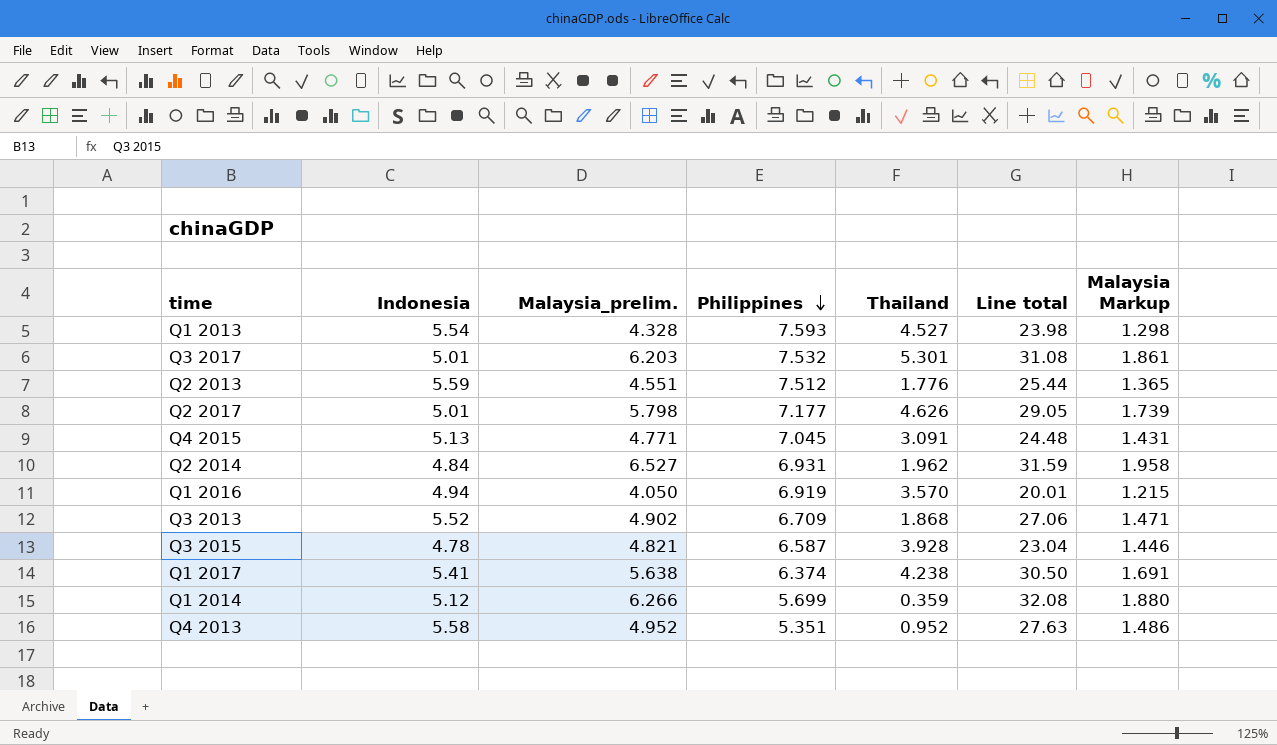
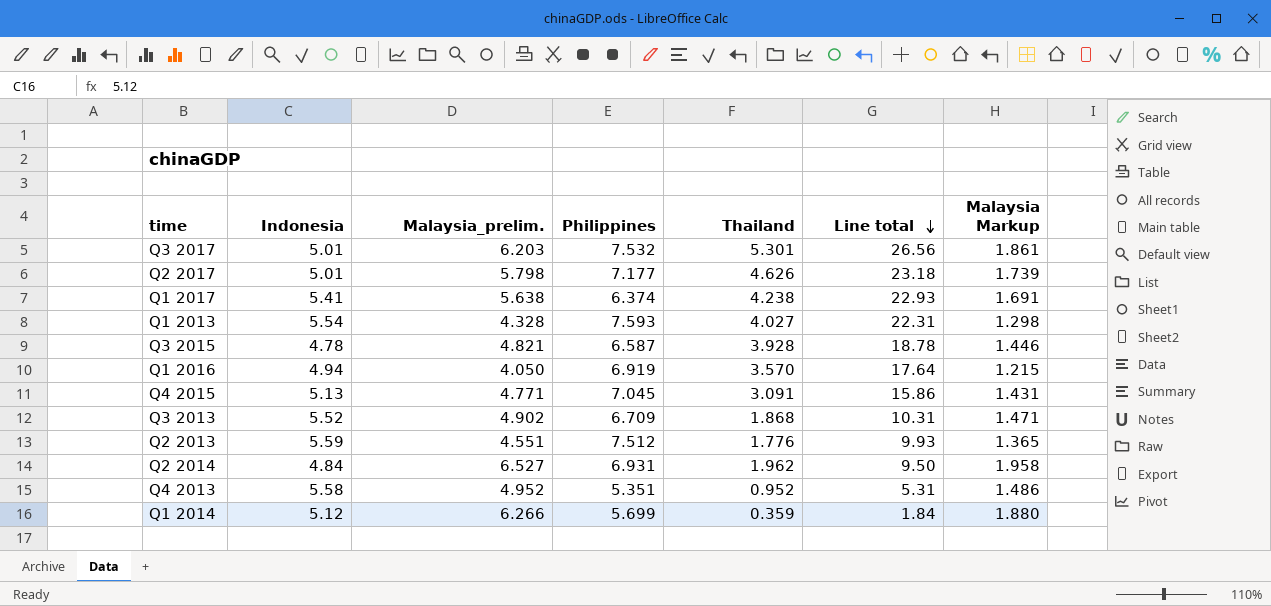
row order: Philippines descending -> Line total descending
column Line total | formula: [Indonesia] * [Malaysia_prelim.] -> [Indonesia] * [Thailand]
Q1 2013 | Thailand: 4.527 -> 4.027

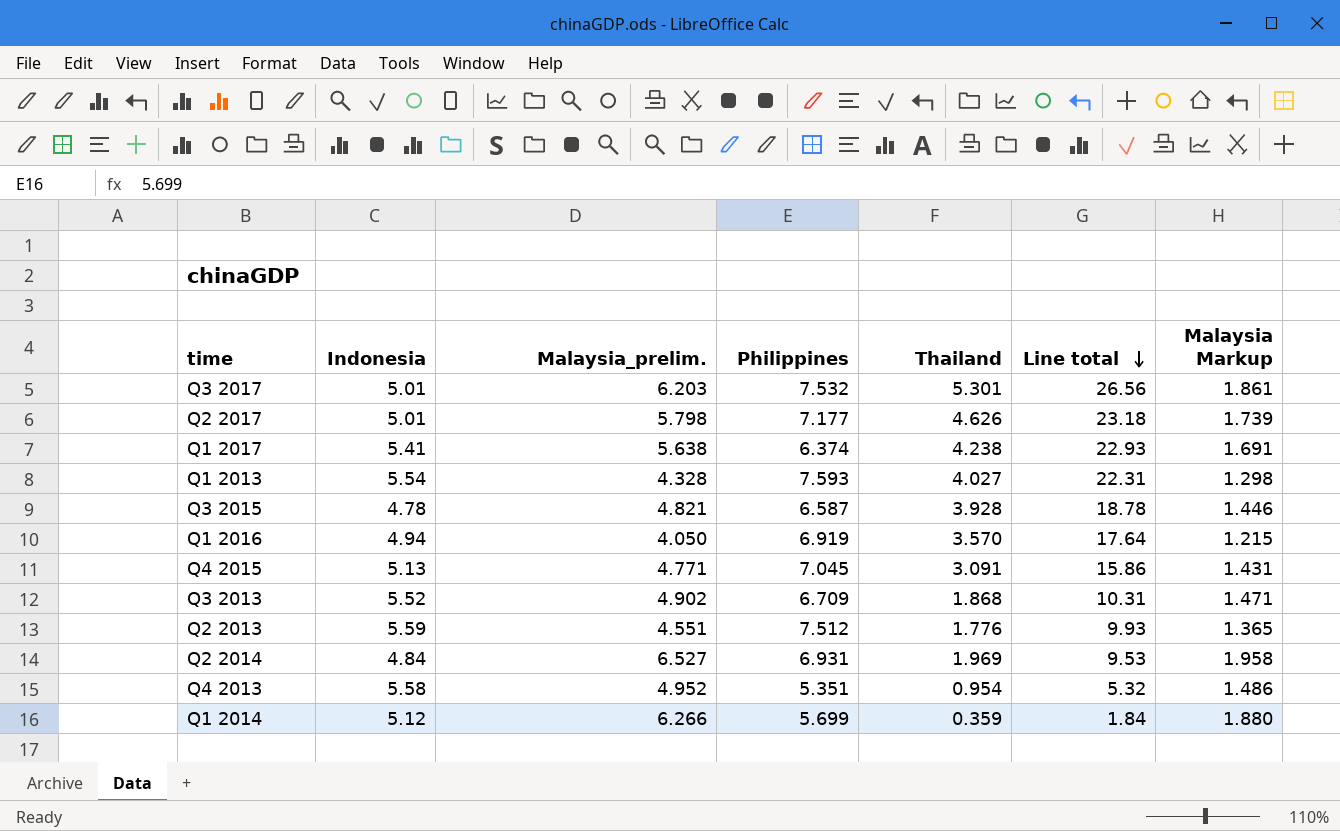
Q2 2014 | Thailand: 1.962 -> 1.969
Q2 2014 | Line total: 9.50 -> 9.53
Q4 2013 | Thailand: 0.952 -> 0.954
Q4 2013 | Line total: 5.31 -> 5.32

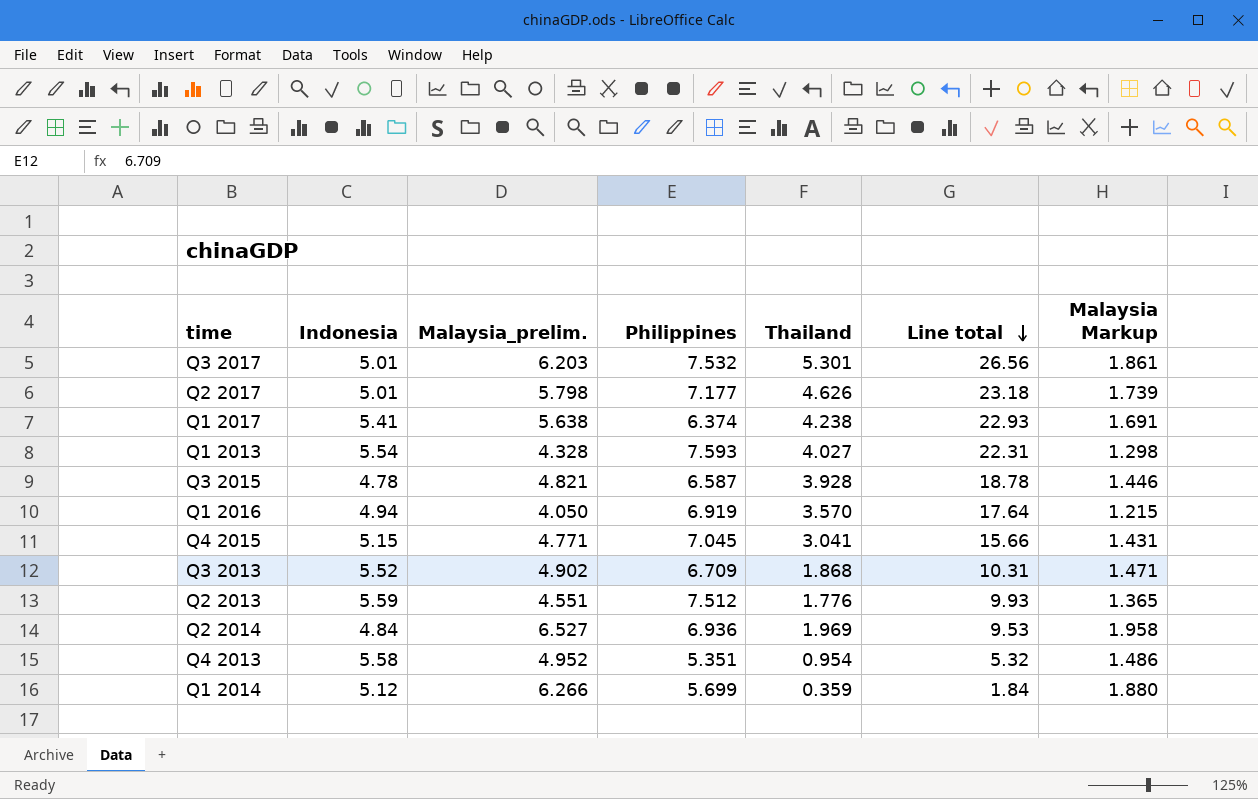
Q4 2015 | Indonesia: 5.13 -> 5.15
Q4 2015 | Thailand: 3.091 -> 3.041
Q4 2015 | Line total: 15.86 -> 15.66
Q2 2014 | Philippines: 6.931 -> 6.936

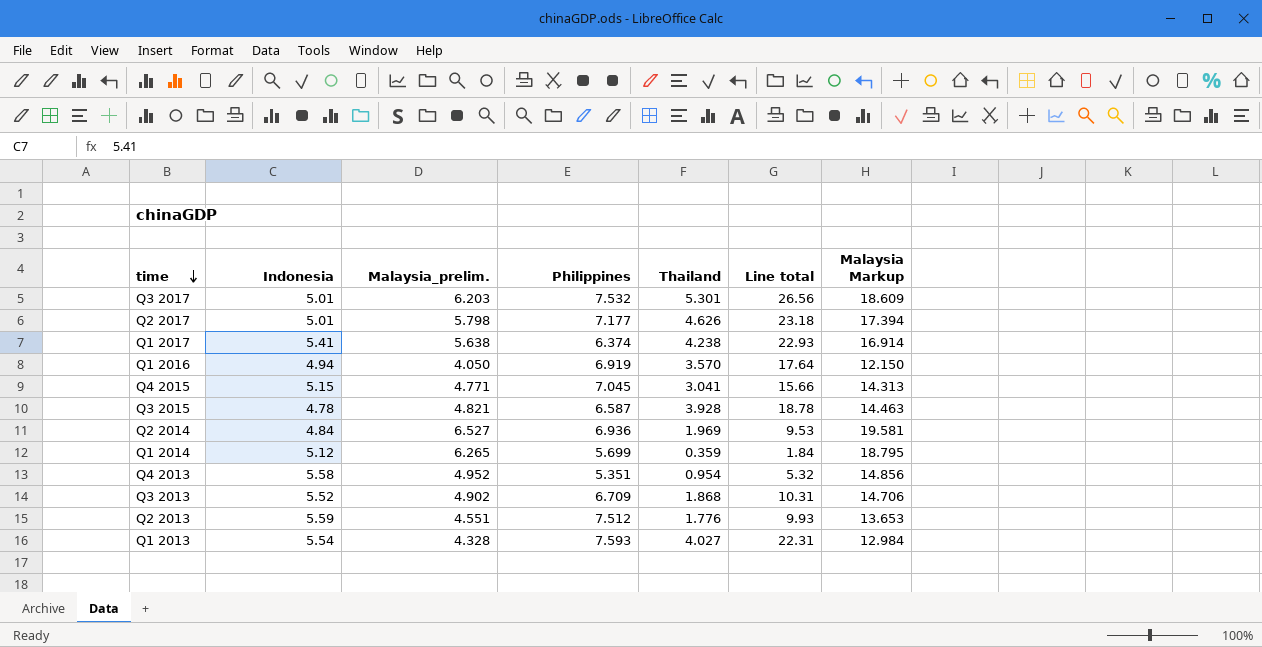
row order: Line total descending -> time descending
column Malaysia Markup | formula: [Malaysia_prelim.] * 0.3 -> [Malaysia_prelim.] * 3
Q1 2014 | Malaysia_prelim.: 6.266 -> 6.265

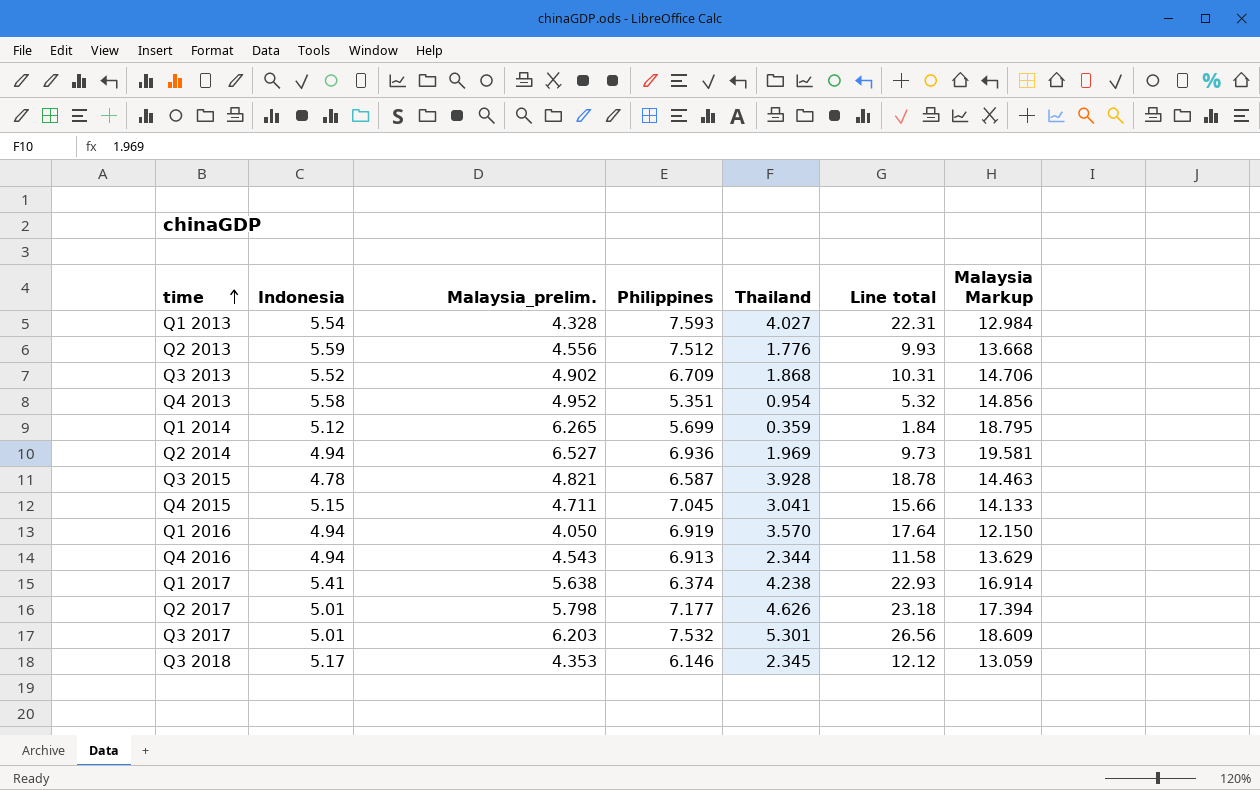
row order: time descending -> time ascending
Q2 2013 | Malaysia_prelim.: 4.551 -> 4.556
Q2 2013 | Malaysia Markup: 13.653 -> 13.668
Q2 2014 | Indonesia: 4.84 -> 4.94
Q2 2014 | Line total: 9.53 -> 9.73
Q4 2015 | Malaysia_prelim.: 4.771 -> 4.711
Q4 2015 | Malaysia Markup: 14.313 -> 14.133
row Q4 2016: none -> 4.94 | 4.543 | 6.913 | 2.344 | 11.58 | 13.629
row Q3 2018: none -> 5.17 | 4.353 | 6.146 | 2.345 | 12.12 | 13.059

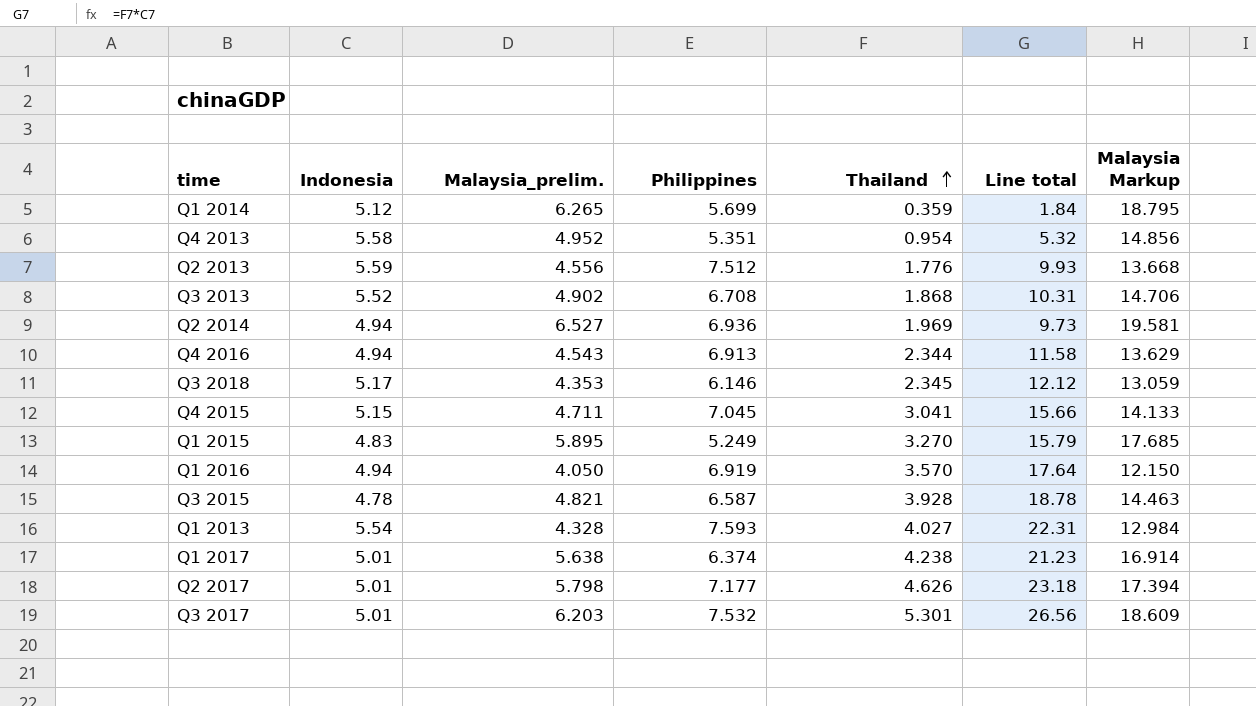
row order: time ascending -> Thailand ascending
Q3 2013 | Philippines: 6.709 -> 6.708
row Q1 2015: none -> 4.83 | 5.895 | 5.249 | 3.270 | 15.79 | 17.685
Q1 2017 | Indonesia: 5.41 -> 5.01
Q1 2017 | Line total: 22.93 -> 21.23

